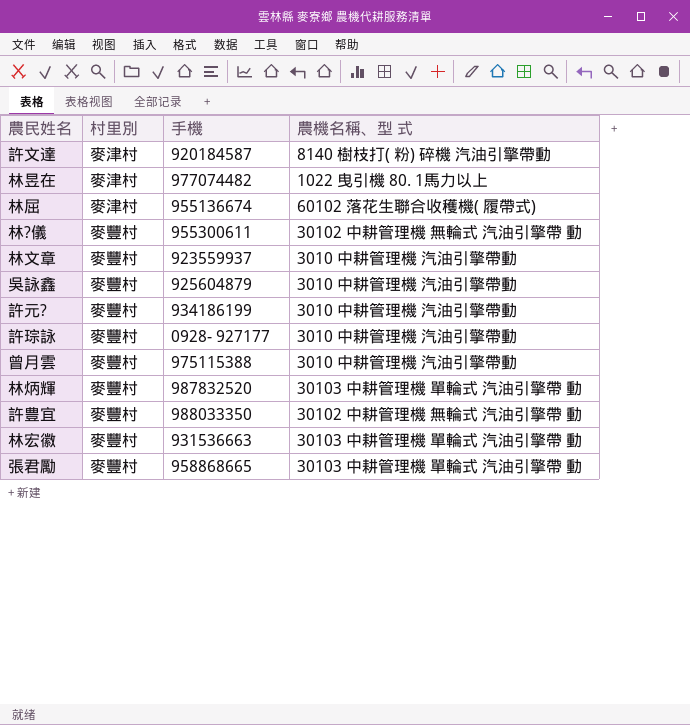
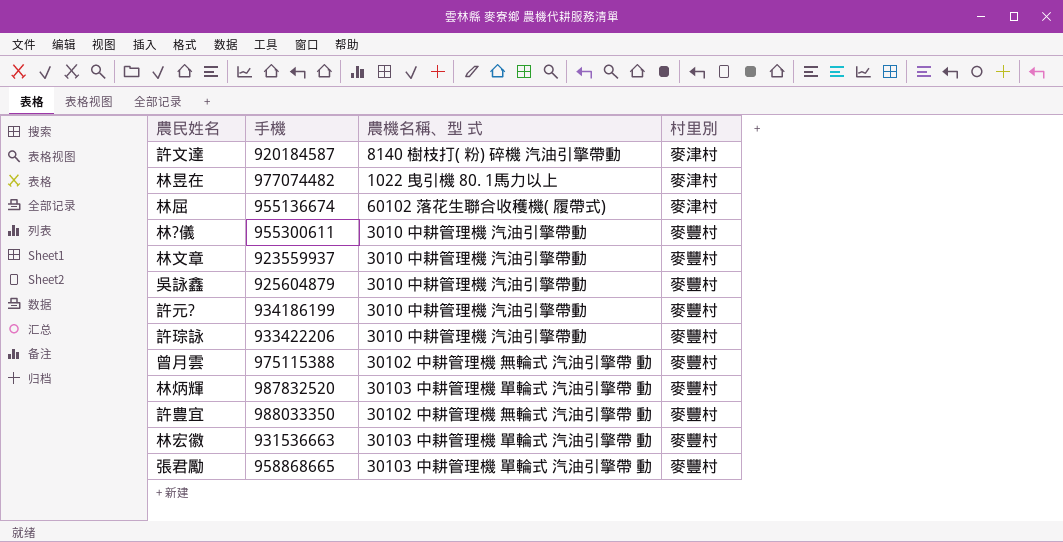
column 村里別 | position: 2 -> 4
林?儀 | 農機名稱、型 式: 30102 中耕管理機 無輪式 汽油引擎帶 動 -> 3010 中耕管理機 汽油引擎帶動
許琮詠 | 手機: 0928- 927177 -> 933422206
曾月雲 | 農機名稱、型 式: 3010 中耕管理機 汽油引擎帶動 -> 30102 中耕管理機 無輪式 汽油引擎帶 動

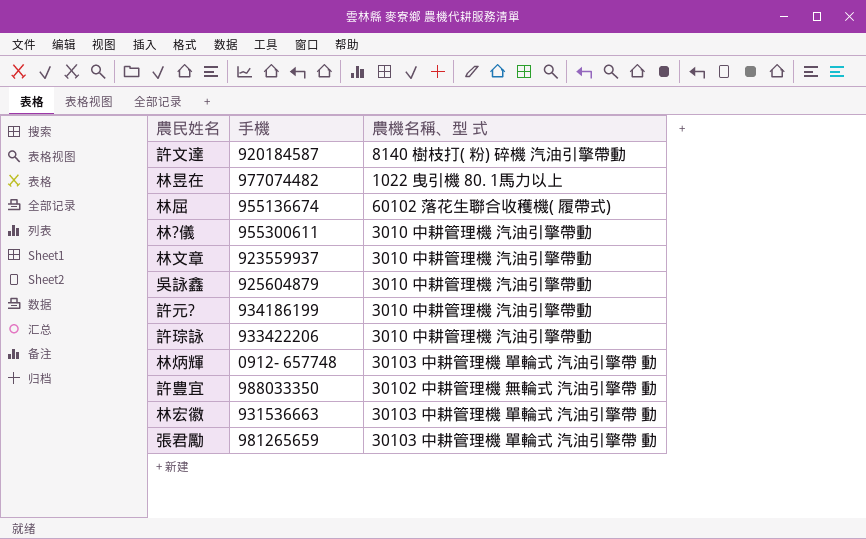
column 村里別 | position: 4 -> none
row 曾月雲: 975115388 | 30102 中耕管理機 無輪式 汽油引擎帶 動 | 麥豐村 -> none
林炳輝 | 手機: 987832520 -> 0912- 657748
張君勵 | 手機: 958868665 -> 981265659

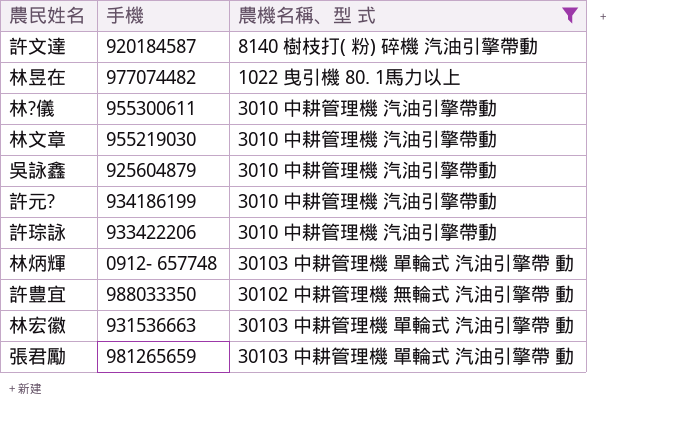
filter: none -> 農機名稱、型 式 != 60102 落花生聯合收穫機( 履帶式)
林文章 | 手機: 923559937 -> 955219030

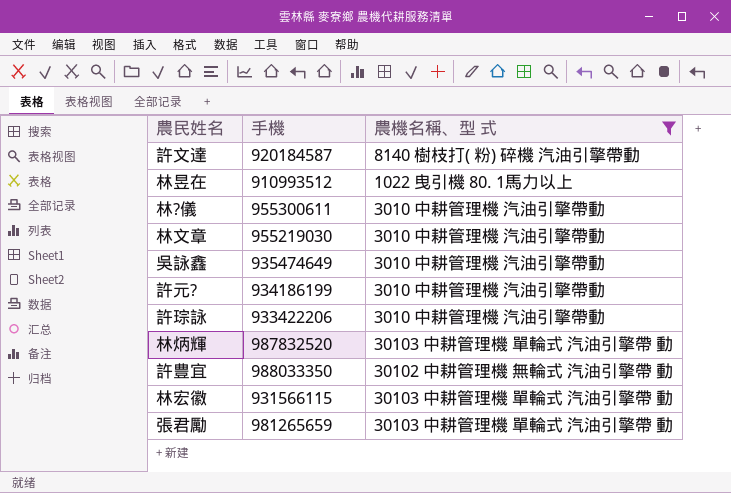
林昱在 | 手機: 977074482 -> 910993512
吳詠鑫 | 手機: 925604879 -> 935474649
林炳輝 | 手機: 0912- 657748 -> 987832520
林宏徽 | 手機: 931536663 -> 931566115

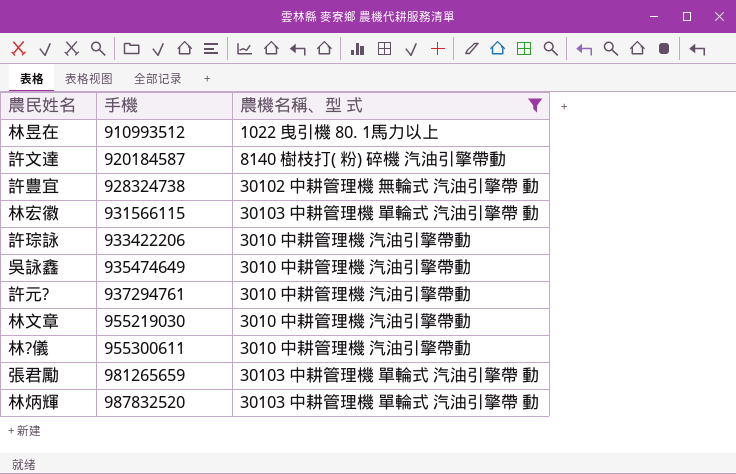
row order: none -> 手機 ascending
許豊宜 | 手機: 988033350 -> 928324738
許元? | 手機: 934186199 -> 937294761

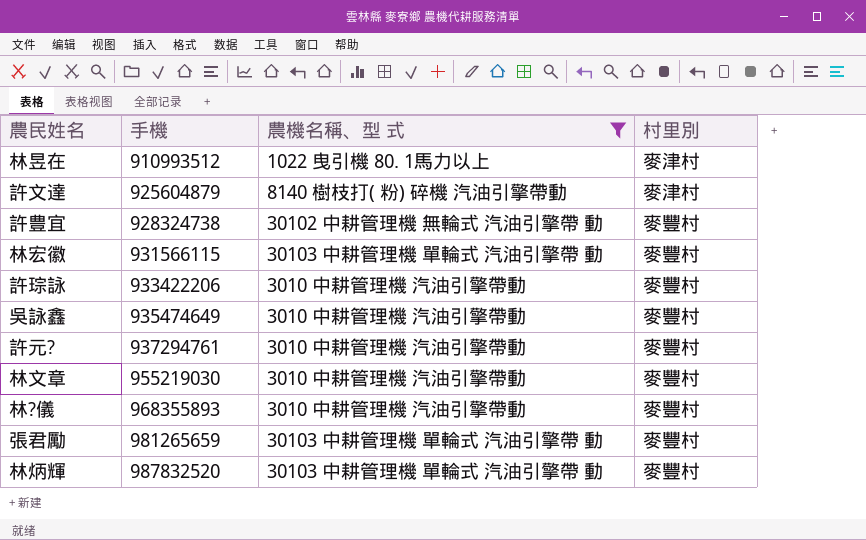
column 村里別 | position: none -> 4
許文達 | 手機: 920184587 -> 925604879
林?儀 | 手機: 955300611 -> 968355893

